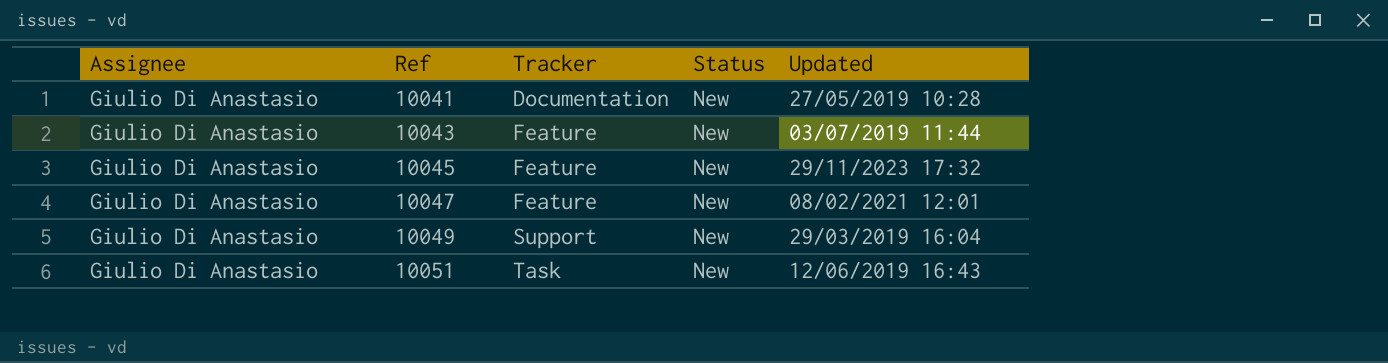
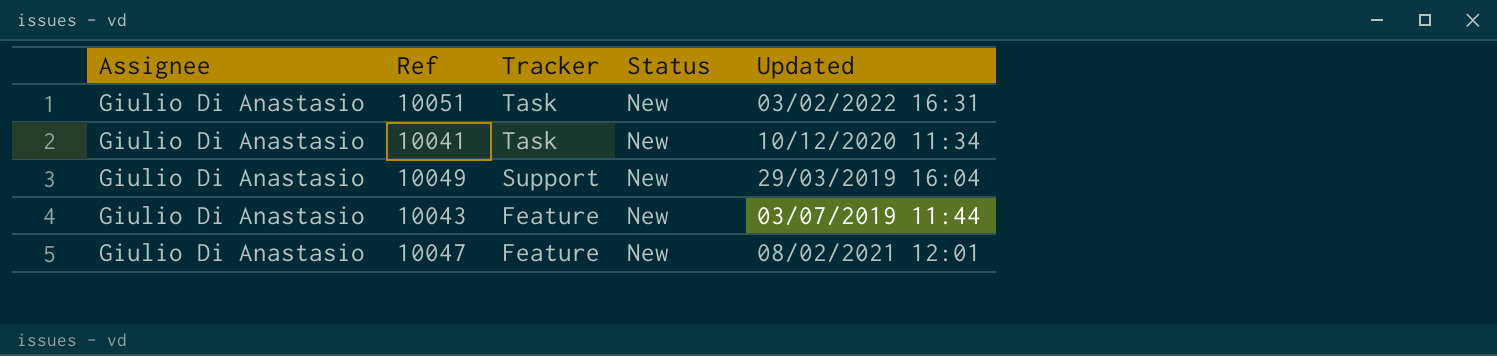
row order: Ref ascending -> Tracker descending
row 10045: Giulio Di Anastasio | Feature | New | 29/11/2023 17:32 -> none
10051 | Updated: 12/06/2019 16:43 -> 03/02/2022 16:31
10041 | Tracker: Documentation -> Task
10041 | Updated: 27/05/2019 10:28 -> 10/12/2020 11:34

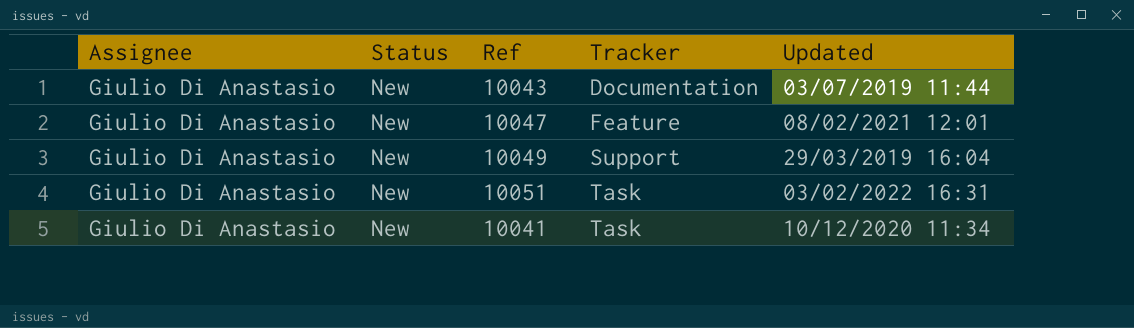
row order: Tracker descending -> Tracker ascending
column Status | position: 4 -> 2
10043 | Tracker: Feature -> Documentation

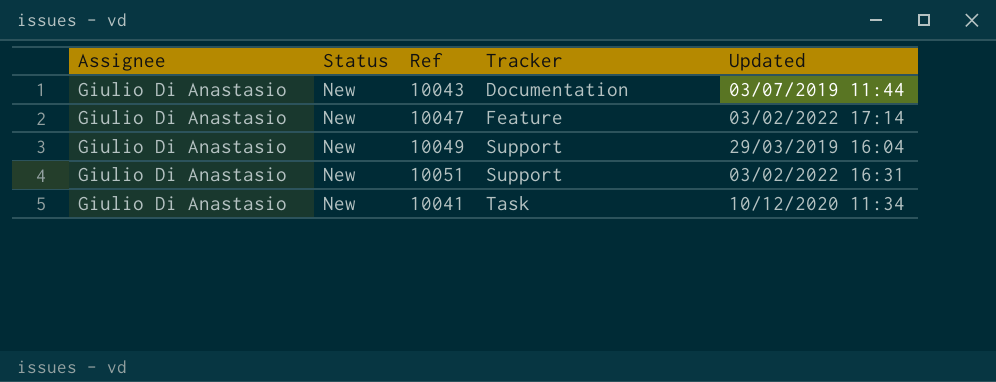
10047 | Updated: 08/02/2021 12:01 -> 03/02/2022 17:14
10051 | Tracker: Task -> Support

